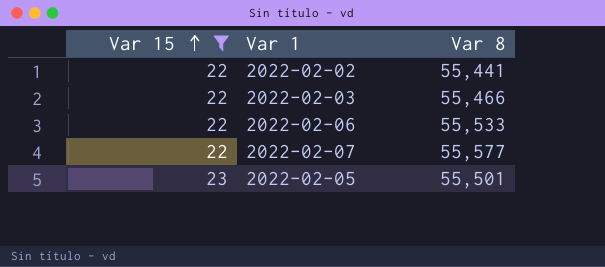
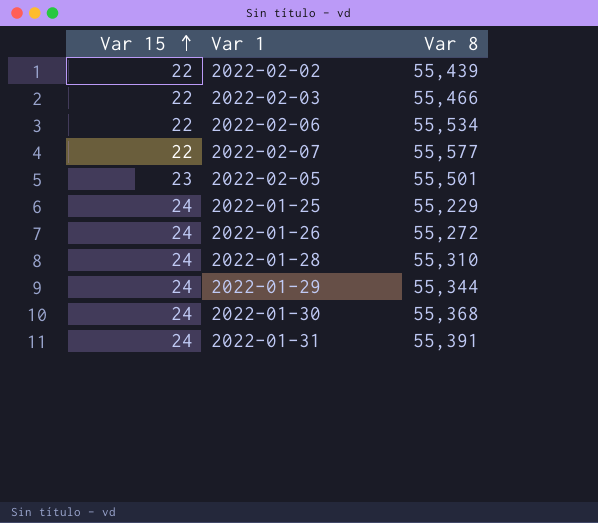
filter: Var 15 != 24 -> none
2022-02-02 | Var 8: 55,441 -> 55,439
2022-02-06 | Var 8: 55,533 -> 55,534

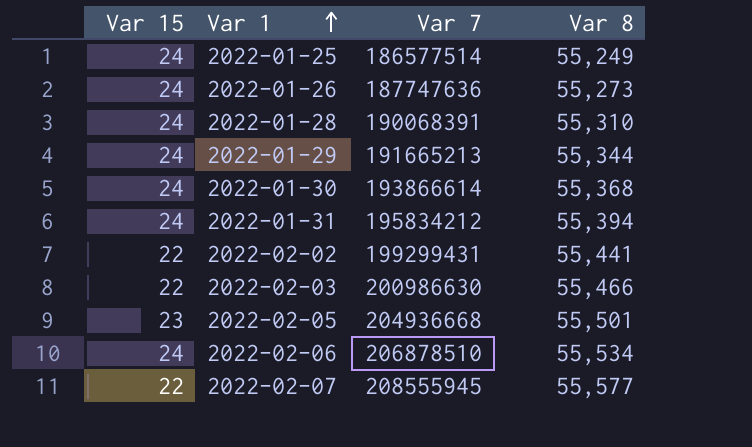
row order: Var 15 ascending -> Var 1 ascending
column Var 7 | position: none -> 3
2022-01-25 | Var 8: 55,229 -> 55,249
2022-01-26 | Var 8: 55,272 -> 55,273
2022-01-31 | Var 8: 55,391 -> 55,394
2022-02-02 | Var 8: 55,439 -> 55,441
2022-02-06 | Var 15: 22 -> 24

